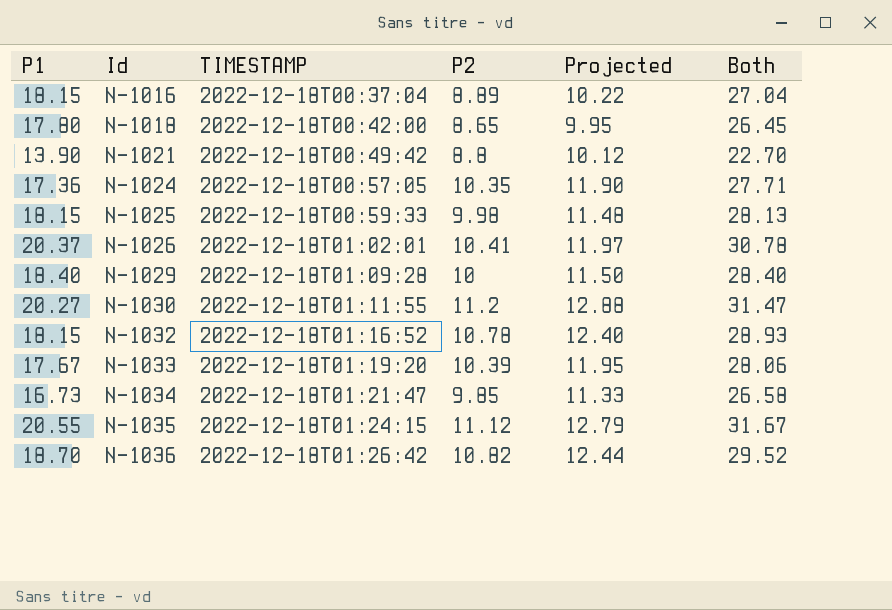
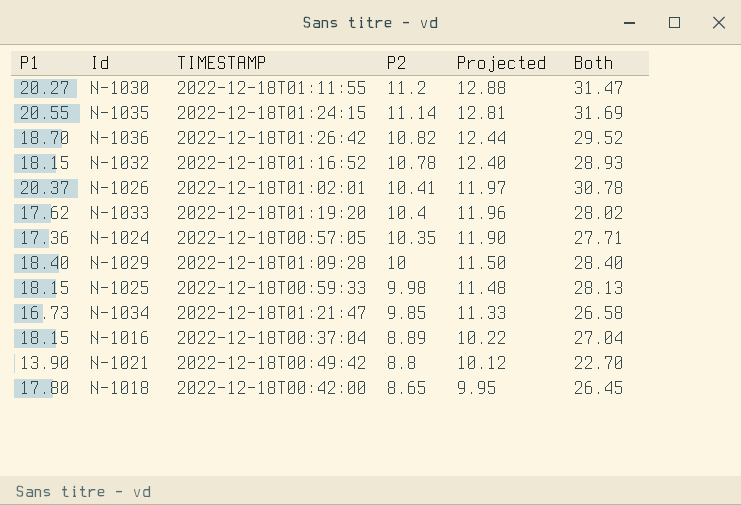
row order: Id ascending -> P2 descending
N-1035 | P2: 11.12 -> 11.14
N-1035 | Projected: 12.79 -> 12.81
N-1035 | Both: 31.67 -> 31.69
N-1033 | P1: 17.67 -> 17.62
N-1033 | P2: 10.39 -> 10.4
N-1033 | Projected: 11.95 -> 11.96
N-1033 | Both: 28.06 -> 28.02

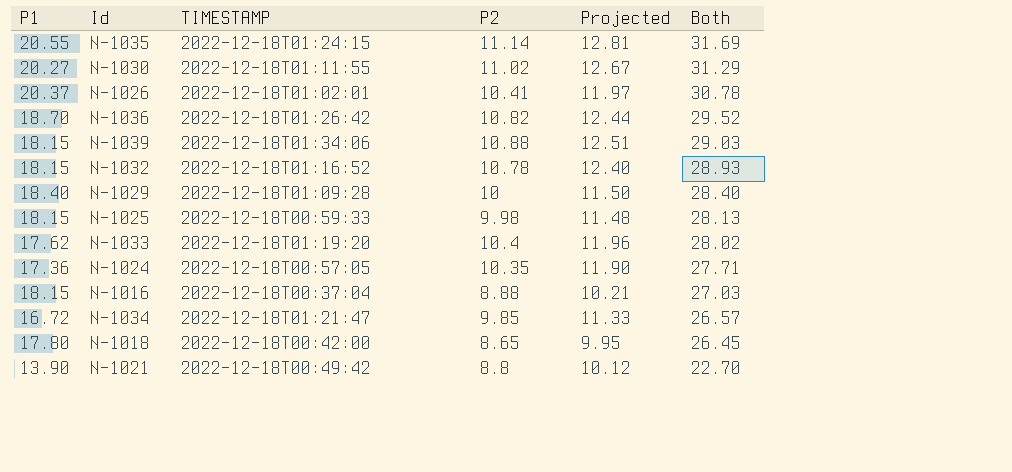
row order: P2 descending -> Both descending
N-1030 | P2: 11.2 -> 11.02
N-1030 | Projected: 12.88 -> 12.67
N-1030 | Both: 31.47 -> 31.29
row N-1039: none -> 18.15 | 2022-12-18T01:34:06 | 10.88 | 12.51 | 29.03
N-1016 | P2: 8.89 -> 8.88
N-1016 | Projected: 10.22 -> 10.21
N-1016 | Both: 27.04 -> 27.03
N-1034 | P1: 16.73 -> 16.72
N-1034 | Both: 26.58 -> 26.57

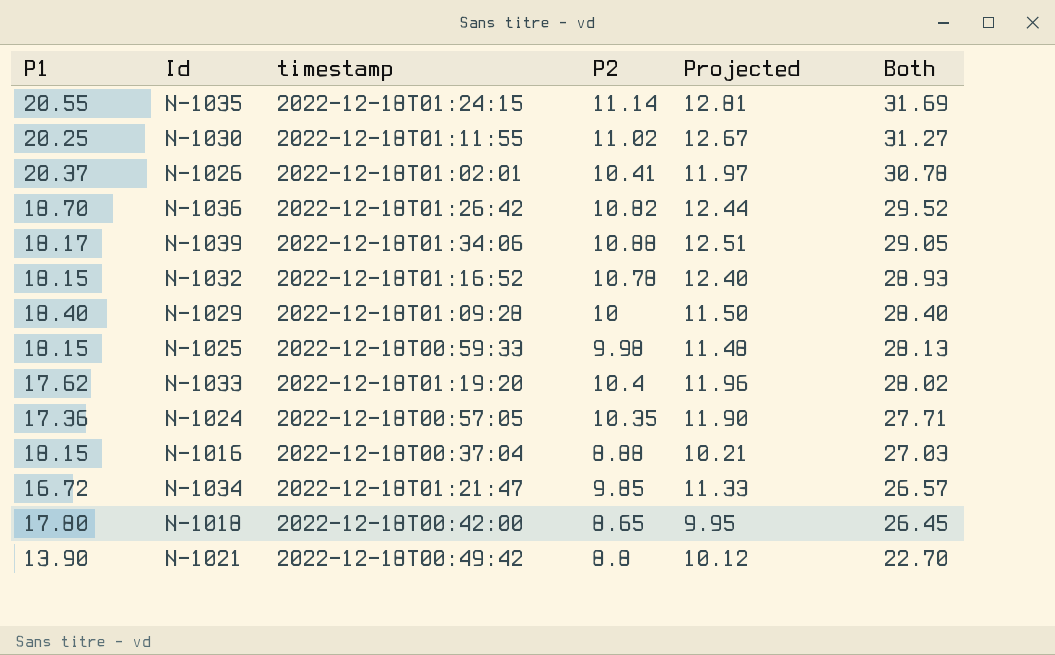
column name: TIMESTAMP -> timestamp
N-1030 | P1: 20.27 -> 20.25
N-1030 | Both: 31.29 -> 31.27
N-1039 | P1: 18.15 -> 18.17
N-1039 | Both: 29.03 -> 29.05

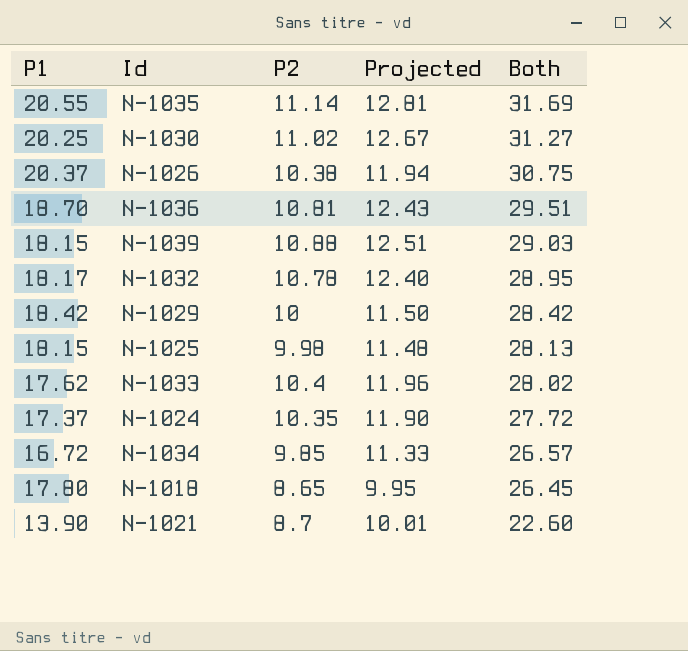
column timestamp | position: 3 -> none
row N-1016: 18.15 | 2022-12-18T00:37:04 | 8.88 | 10.21 | 27.03 -> none
N-1026 | P2: 10.41 -> 10.38
N-1026 | Projected: 11.97 -> 11.94
N-1026 | Both: 30.78 -> 30.75
N-1036 | P2: 10.82 -> 10.81
N-1036 | Projected: 12.44 -> 12.43
N-1036 | Both: 29.52 -> 29.51
N-1039 | P1: 18.17 -> 18.15
N-1039 | Both: 29.05 -> 29.03
N-1032 | P1: 18.15 -> 18.17
N-1032 | Both: 28.93 -> 28.95
N-1029 | P1: 18.40 -> 18.42
N-1029 | Both: 28.40 -> 28.42
N-1024 | P1: 17.36 -> 17.37
N-1024 | Both: 27.71 -> 27.72
N-1021 | P2: 8.8 -> 8.7
N-1021 | Projected: 10.12 -> 10.01
N-1021 | Both: 22.70 -> 22.60

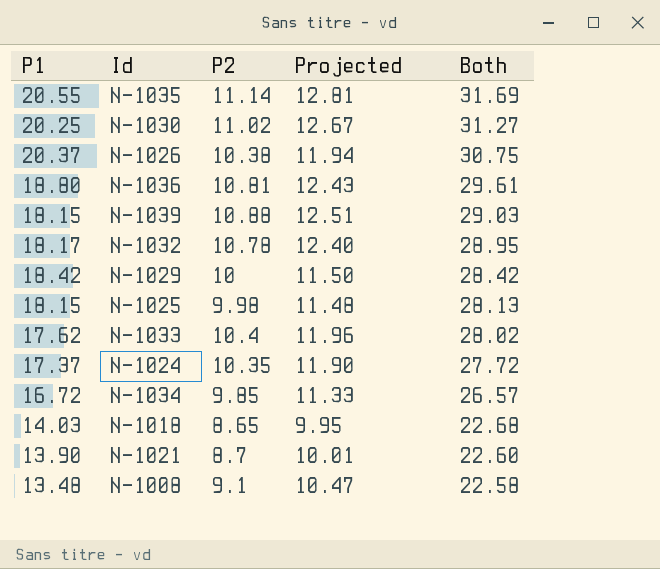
N-1036 | P1: 18.70 -> 18.80
N-1036 | Both: 29.51 -> 29.61
N-1018 | P1: 17.80 -> 14.03
N-1018 | Both: 26.45 -> 22.68
row N-1008: none -> 13.48 | 9.1 | 10.47 | 22.58

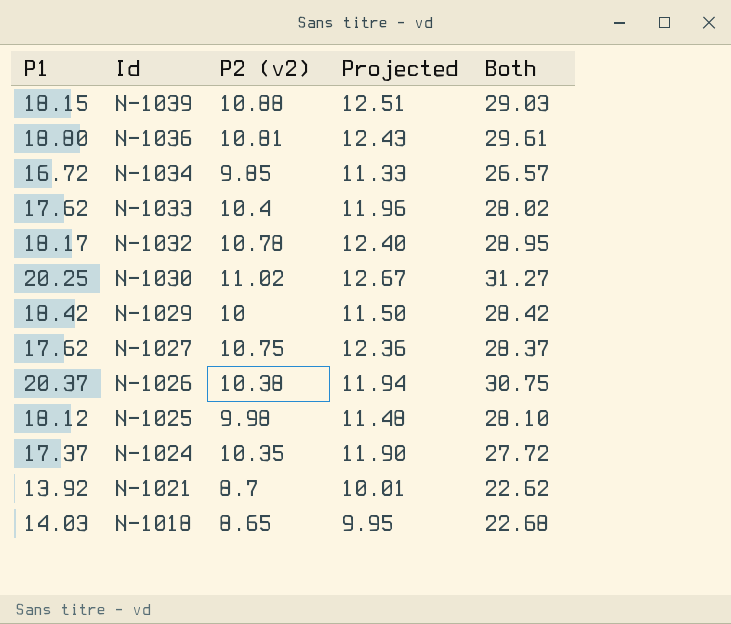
row order: Both descending -> Id descending
column name: P2 -> P2 (v2)
row N-1035: 20.55 | 11.14 | 12.81 | 31.69 -> none
row N-1008: 13.48 | 9.1 | 10.47 | 22.58 -> none
row N-1027: none -> 17.62 | 10.75 | 12.36 | 28.37
N-1025 | P1: 18.15 -> 18.12
N-1025 | Both: 28.13 -> 28.10
N-1021 | P1: 13.90 -> 13.92
N-1021 | Both: 22.60 -> 22.62

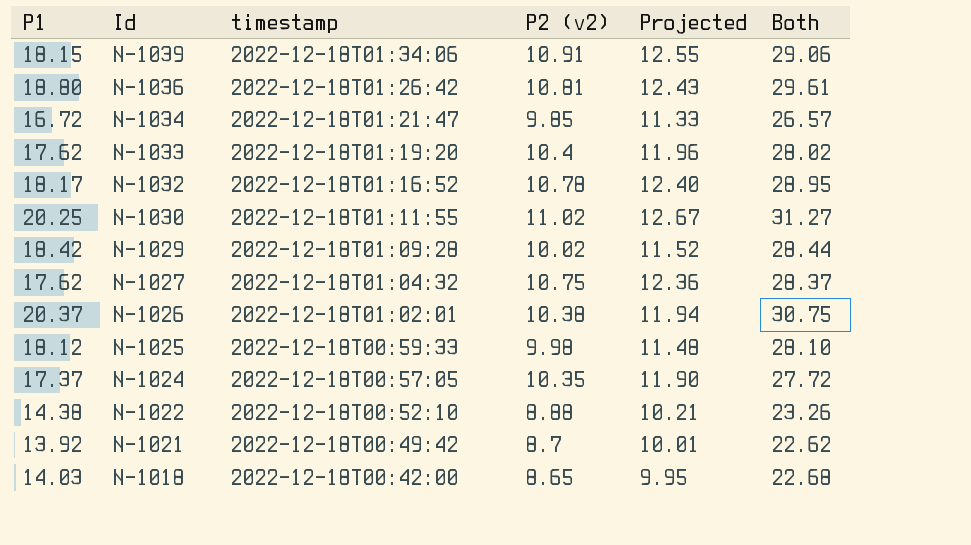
column timestamp | position: none -> 3
N-1039 | P2 (v2): 10.88 -> 10.91
N-1039 | Projected: 12.51 -> 12.55
N-1039 | Both: 29.03 -> 29.06
N-1029 | P2 (v2): 10 -> 10.02
N-1029 | Projected: 11.50 -> 11.52
N-1029 | Both: 28.42 -> 28.44
row N-1022: none -> 14.38 | 2022-12-18T00:52:10 | 8.88 | 10.21 | 23.26

